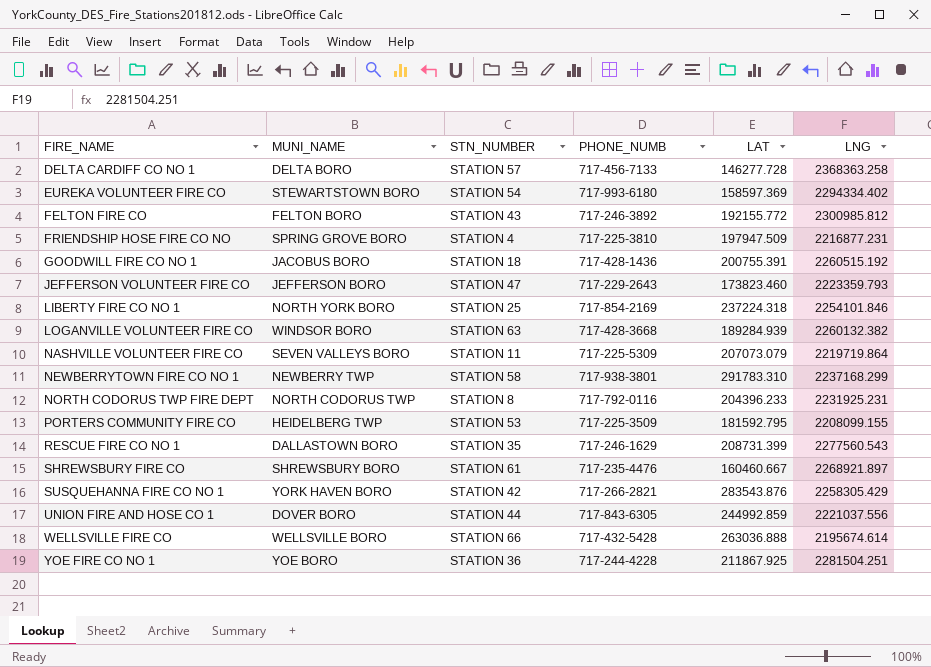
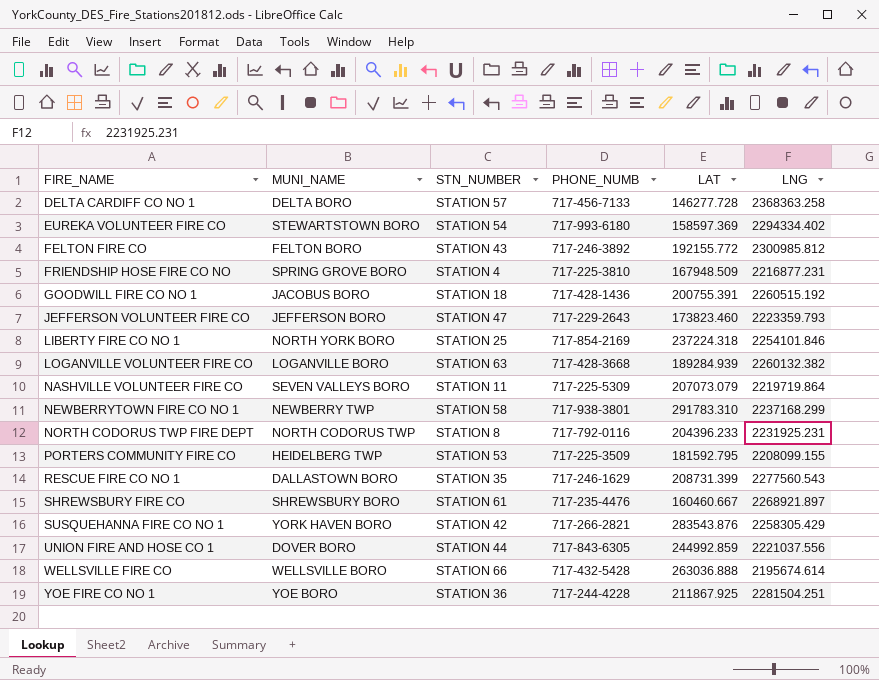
FRIENDSHIP HOSE FIRE CO NO | LAT: 197947.509 -> 167948.509
LOGANVILLE VOLUNTEER FIRE CO | MUNI_NAME: WINDSOR BORO -> LOGANVILLE BORO

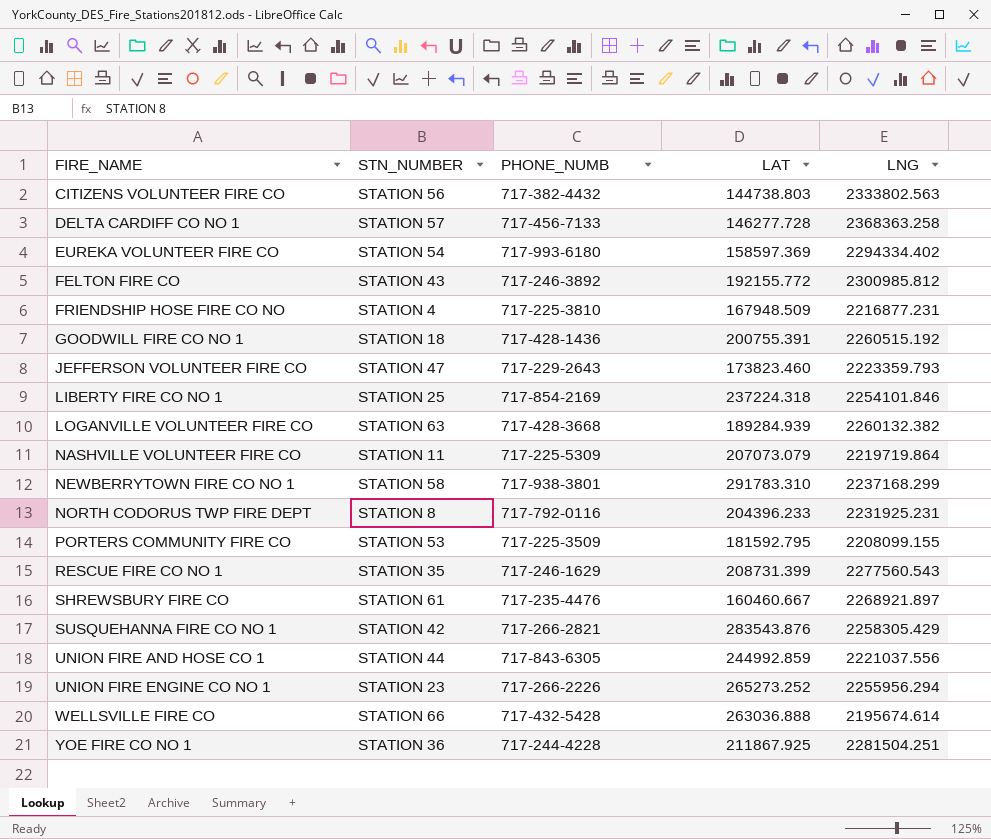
column MUNI_NAME | position: 2 -> none
row CITIZENS VOLUNTEER FIRE CO: none -> STATION 56 | 717-382-4432 | 144738.803 | 2333802.563
row UNION FIRE ENGINE CO NO 1: none -> STATION 23 | 717-266-2226 | 265273.252 | 2255956.294

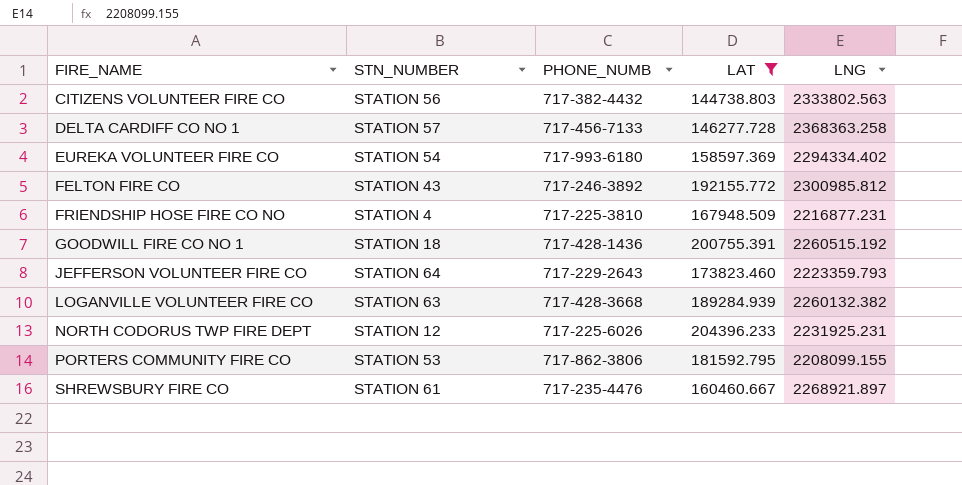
filter: none -> LAT <= 204396.233
JEFFERSON VOLUNTEER FIRE CO | STN_NUMBER: STATION 47 -> STATION 64
NORTH CODORUS TWP FIRE DEPT | STN_NUMBER: STATION 8 -> STATION 12
NORTH CODORUS TWP FIRE DEPT | PHONE_NUMB: 717-792-0116 -> 717-225-6026
PORTERS COMMUNITY FIRE CO | PHONE_NUMB: 717-225-3509 -> 717-862-3806

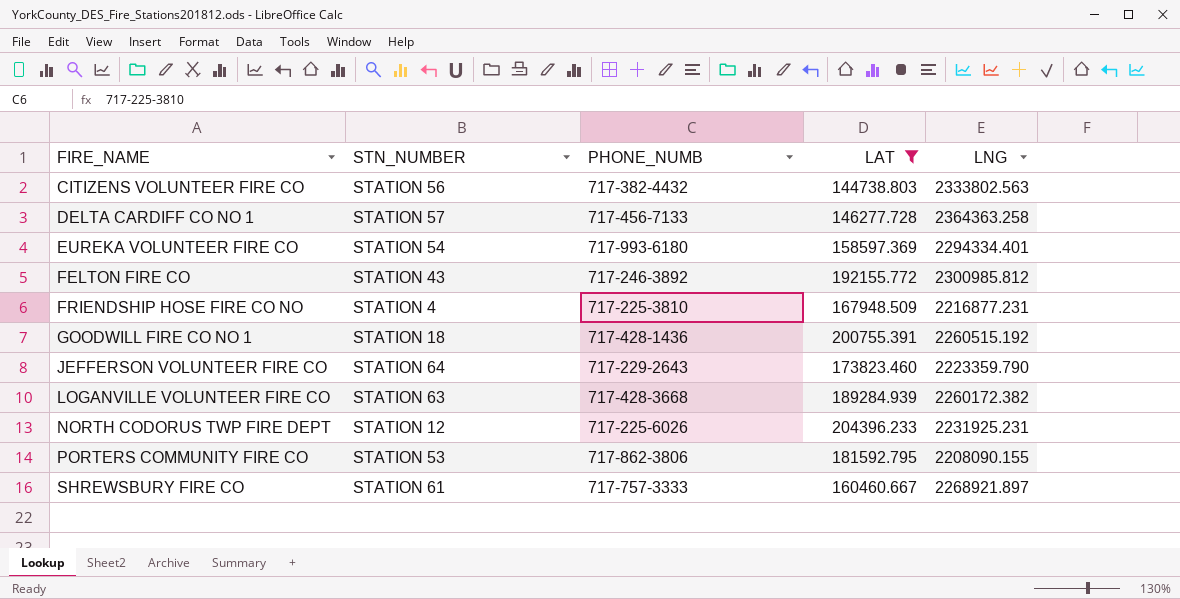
DELTA CARDIFF CO NO 1 | LNG: 2368363.258 -> 2364363.258
EUREKA VOLUNTEER FIRE CO | LNG: 2294334.402 -> 2294334.401
JEFFERSON VOLUNTEER FIRE CO | LNG: 2223359.793 -> 2223359.790
LOGANVILLE VOLUNTEER FIRE CO | LNG: 2260132.382 -> 2260172.382
PORTERS COMMUNITY FIRE CO | LNG: 2208099.155 -> 2208090.155
SHREWSBURY FIRE CO | PHONE_NUMB: 717-235-4476 -> 717-757-3333

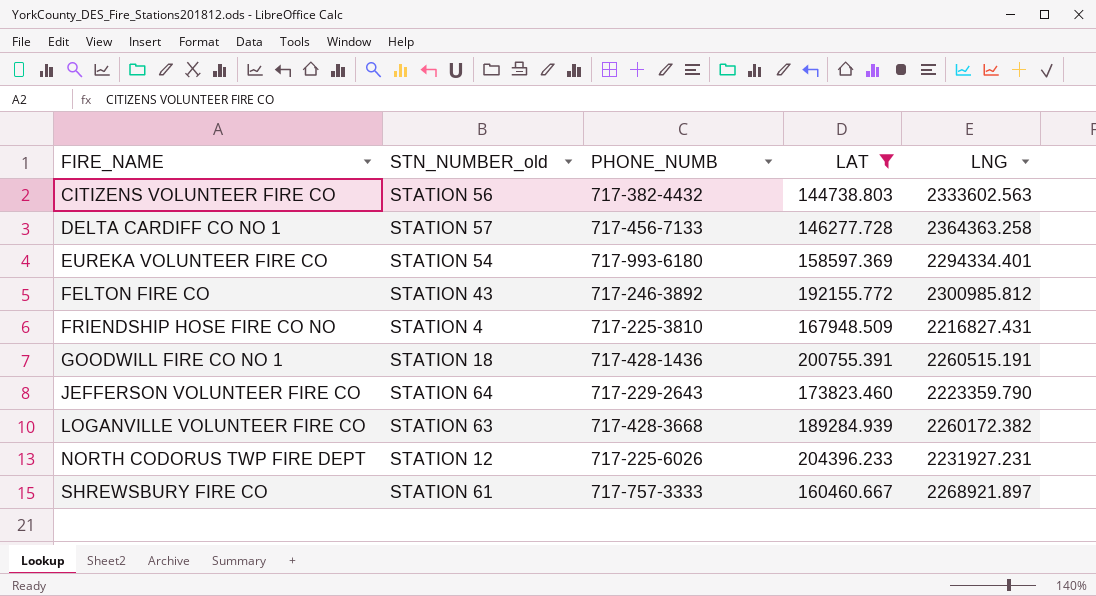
column name: STN_NUMBER -> STN_NUMBER_old
row PORTERS COMMUNITY FIRE CO: STATION 53 | 717-862-3806 | 181592.795 | 2208090.155 -> none
CITIZENS VOLUNTEER FIRE CO | LNG: 2333802.563 -> 2333602.563
FRIENDSHIP HOSE FIRE CO NO | LNG: 2216877.231 -> 2216827.431
GOODWILL FIRE CO NO 1 | LNG: 2260515.192 -> 2260515.191
NORTH CODORUS TWP FIRE DEPT | LNG: 2231925.231 -> 2231927.231

